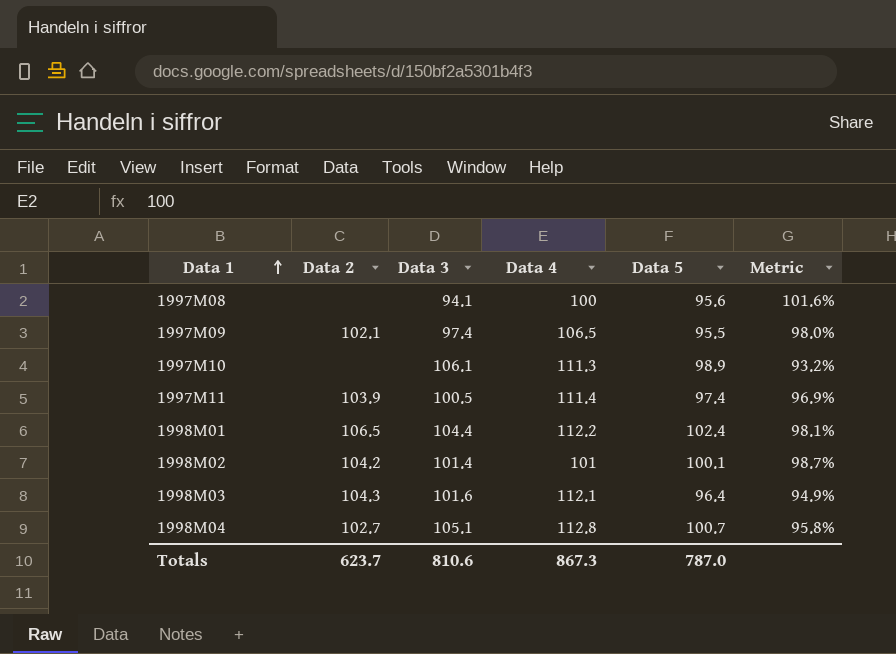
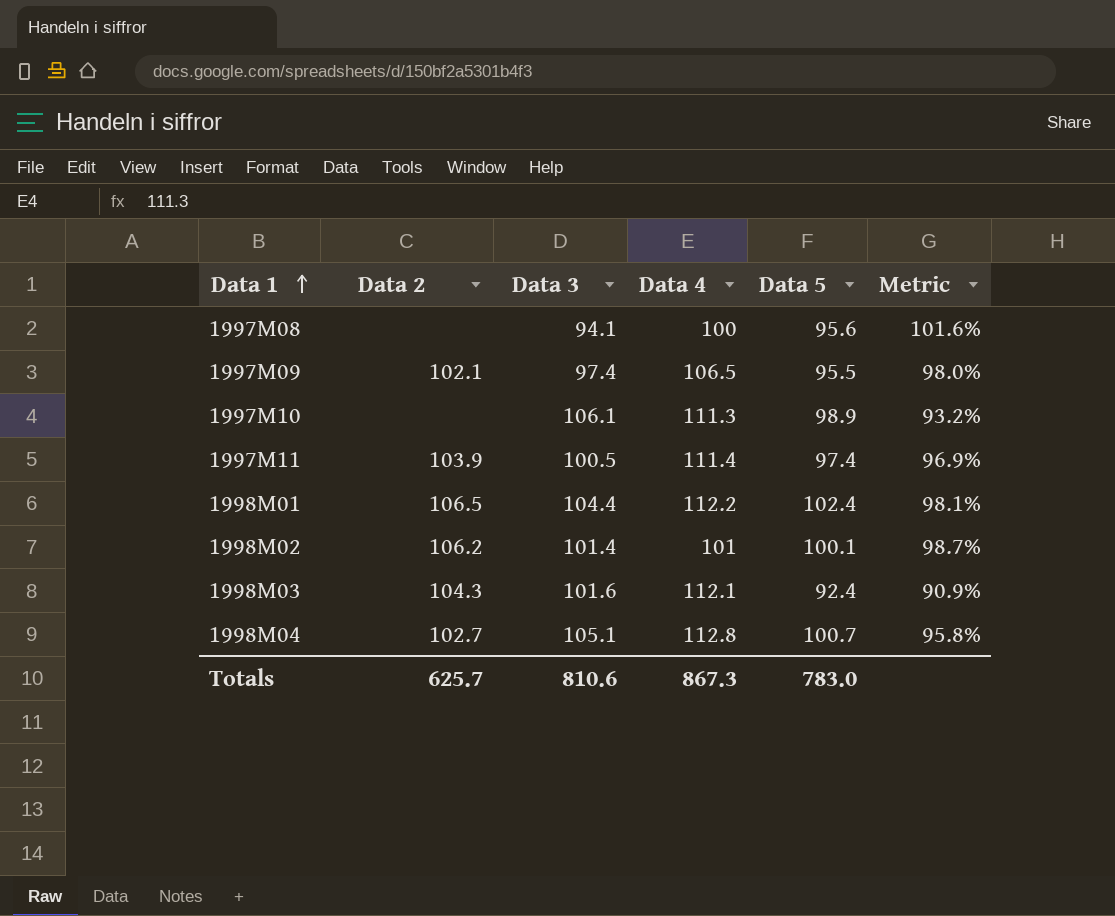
1998M02 | Data 2: 104.2 -> 106.2
1998M03 | Data 5: 96.4 -> 92.4
1998M03 | Metric: 94.9% -> 90.9%
Totals | Data 2: 623.7 -> 625.7
Totals | Data 5: 787.0 -> 783.0

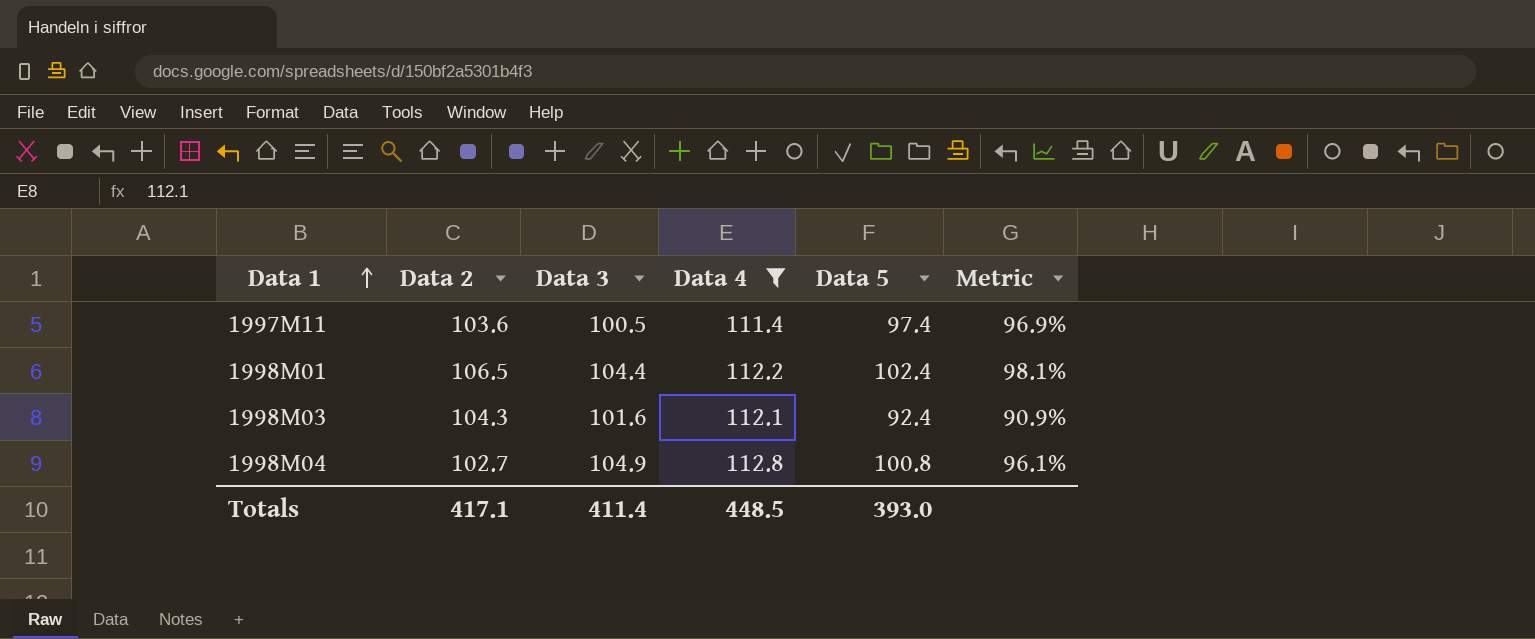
filter: none -> Data 4 >= 111.4
1997M11 | Data 2: 103.9 -> 103.6
1998M04 | Data 3: 105.1 -> 104.9
1998M04 | Data 5: 100.7 -> 100.8
1998M04 | Metric: 95.8% -> 96.1%
Totals | Data 2: 625.7 -> 417.1
Totals | Data 3: 810.6 -> 411.4
Totals | Data 4: 867.3 -> 448.5
Totals | Data 5: 783.0 -> 393.0

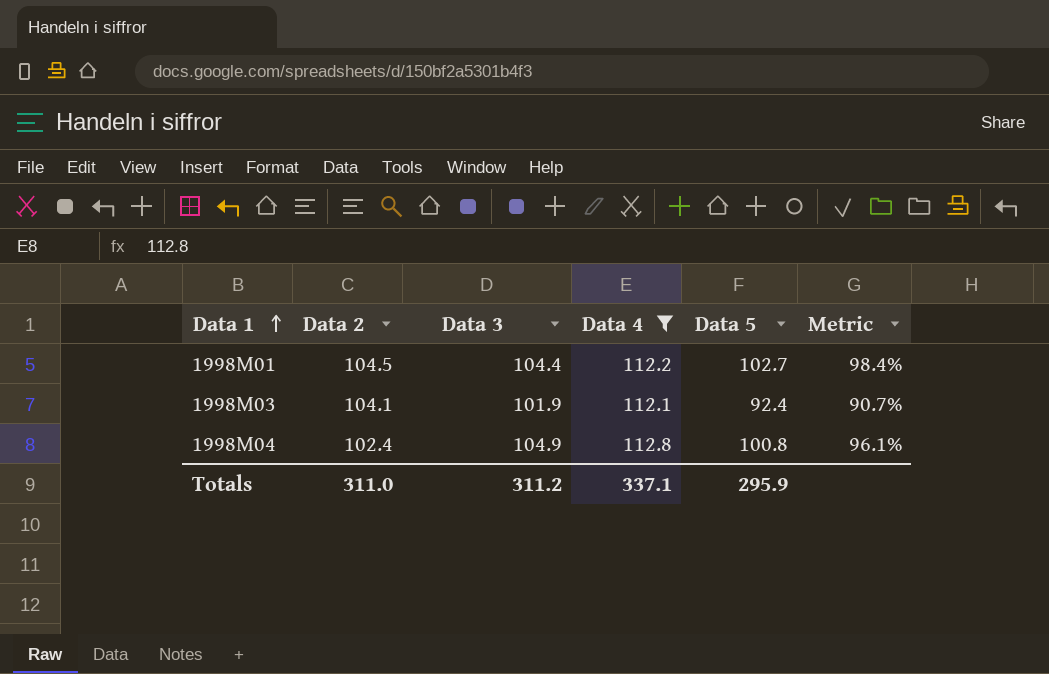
row 1997M11: 103.6 | 100.5 | 111.4 | 97.4 | 96.9% -> none
1998M01 | Data 2: 106.5 -> 104.5
1998M01 | Data 5: 102.4 -> 102.7
1998M01 | Metric: 98.1% -> 98.4%
1998M03 | Data 2: 104.3 -> 104.1
1998M03 | Data 3: 101.6 -> 101.9
1998M03 | Metric: 90.9% -> 90.7%
1998M04 | Data 2: 102.7 -> 102.4
Totals | Data 2: 417.1 -> 311.0
Totals | Data 3: 411.4 -> 311.2
Totals | Data 4: 448.5 -> 337.1
Totals | Data 5: 393.0 -> 295.9

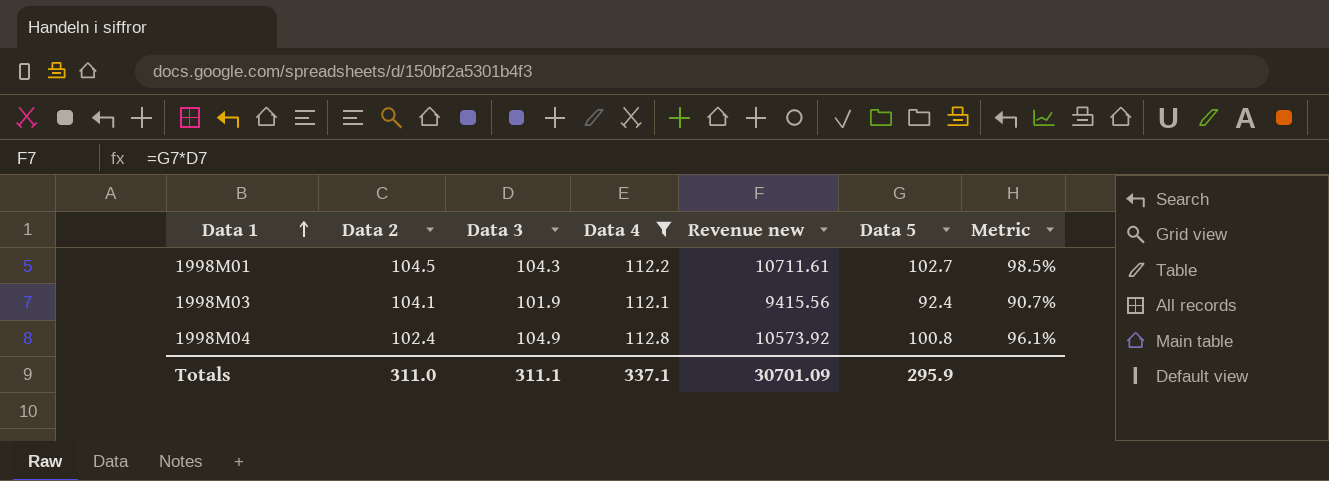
column Revenue new | formula: none -> [Data 3] * [Data 5]
1998M01 | Data 3: 104.4 -> 104.3
1998M01 | Metric: 98.4% -> 98.5%
Totals | Data 3: 311.2 -> 311.1

